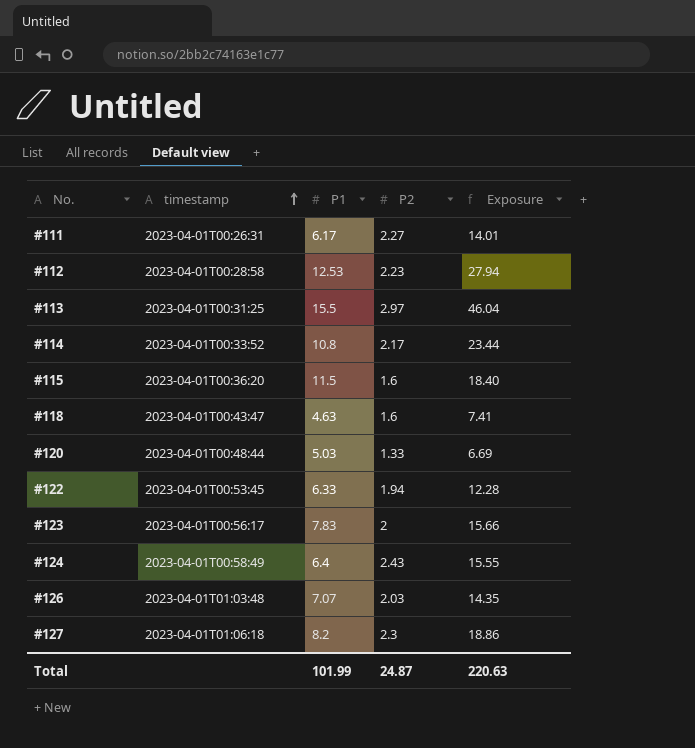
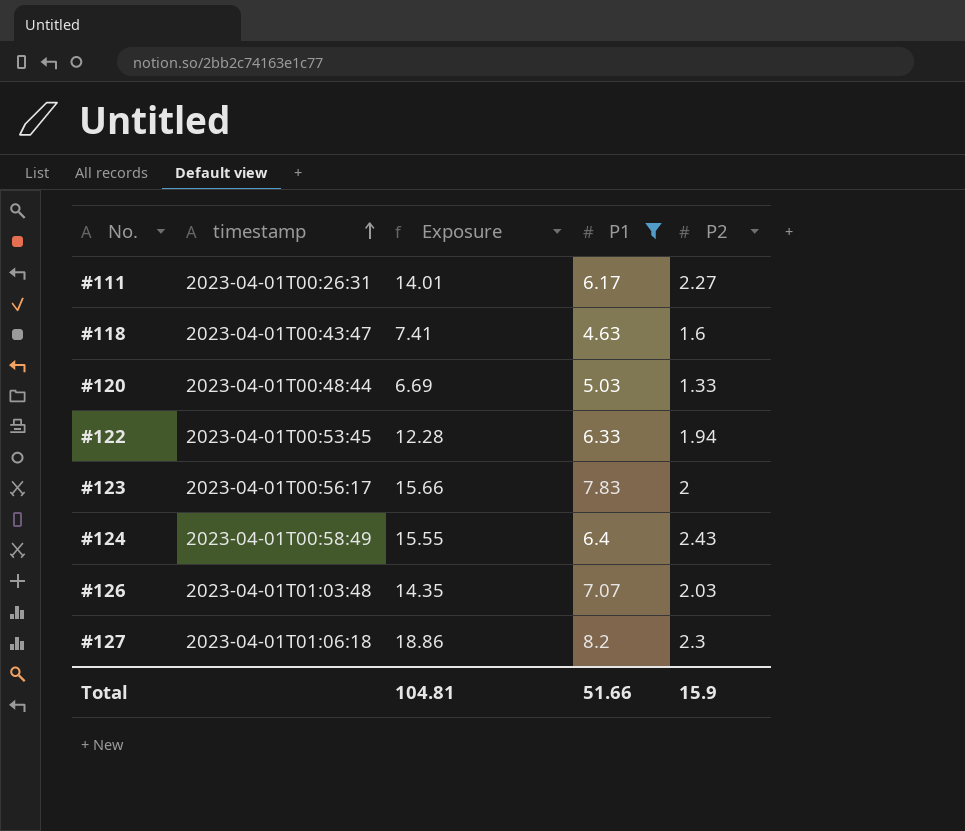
filter: none -> P1 <= 8.2
column Exposure | position: 5 -> 3
Total | Exposure: 220.63 -> 104.81
Total | P1: 101.99 -> 51.66
Total | P2: 24.87 -> 15.9

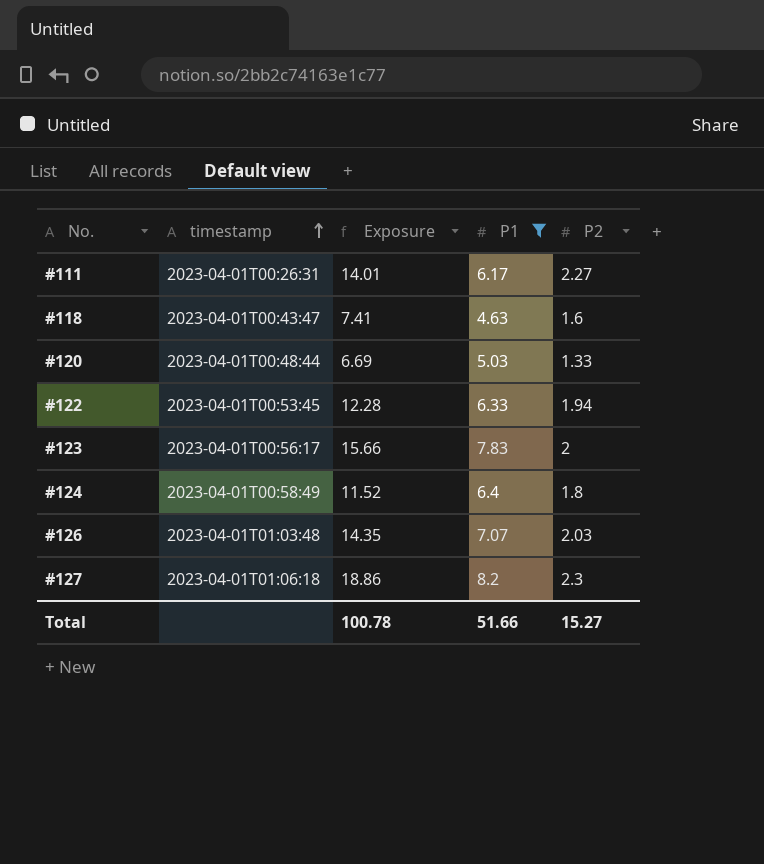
#124 | Exposure: 15.55 -> 11.52
#124 | P2: 2.43 -> 1.8
Total | Exposure: 104.81 -> 100.78
Total | P2: 15.9 -> 15.27

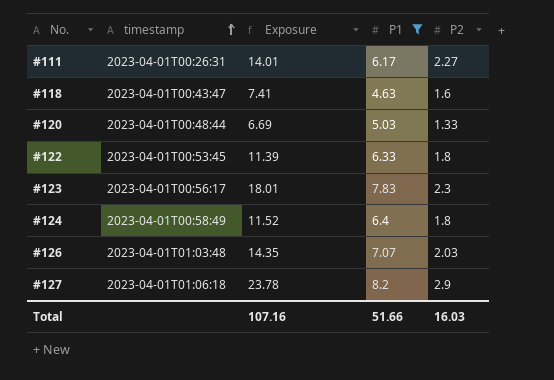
#122 | Exposure: 12.28 -> 11.39
#122 | P2: 1.94 -> 1.8
#123 | Exposure: 15.66 -> 18.01
#123 | P2: 2 -> 2.3
#127 | Exposure: 18.86 -> 23.78
#127 | P2: 2.3 -> 2.9
Total | Exposure: 100.78 -> 107.16
Total | P2: 15.27 -> 16.03

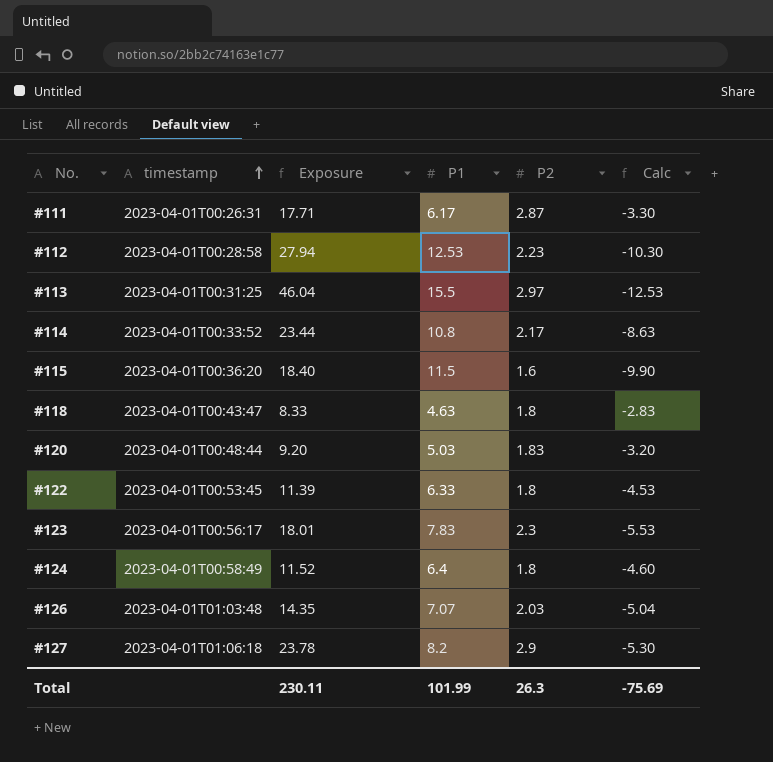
filter: P1 <= 8.2 -> none
column Calc | formula: none -> [P2] - [P1]
#111 | Exposure: 14.01 -> 17.71
#111 | P2: 2.27 -> 2.87
#118 | Exposure: 7.41 -> 8.33
#118 | P2: 1.6 -> 1.8
#120 | Exposure: 6.69 -> 9.20
#120 | P2: 1.33 -> 1.83
Total | Exposure: 107.16 -> 230.11
Total | P1: 51.66 -> 101.99
Total | P2: 16.03 -> 26.3

